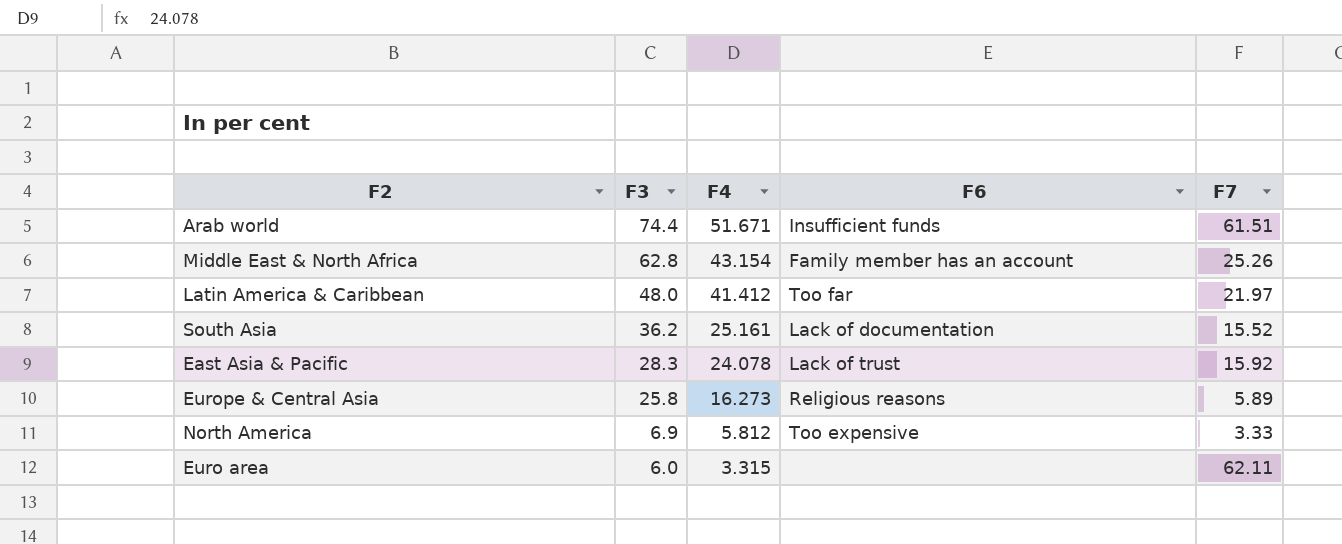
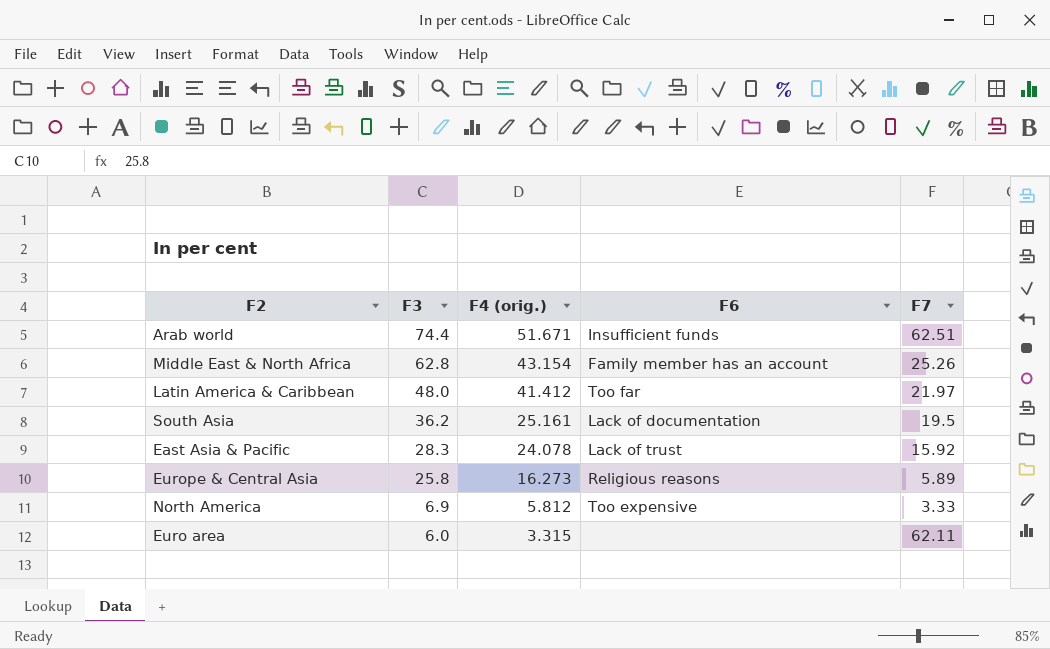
column name: F4 -> F4 (orig.)
Arab world | F7: 61.51 -> 62.51
South Asia | F7: 15.52 -> 19.5

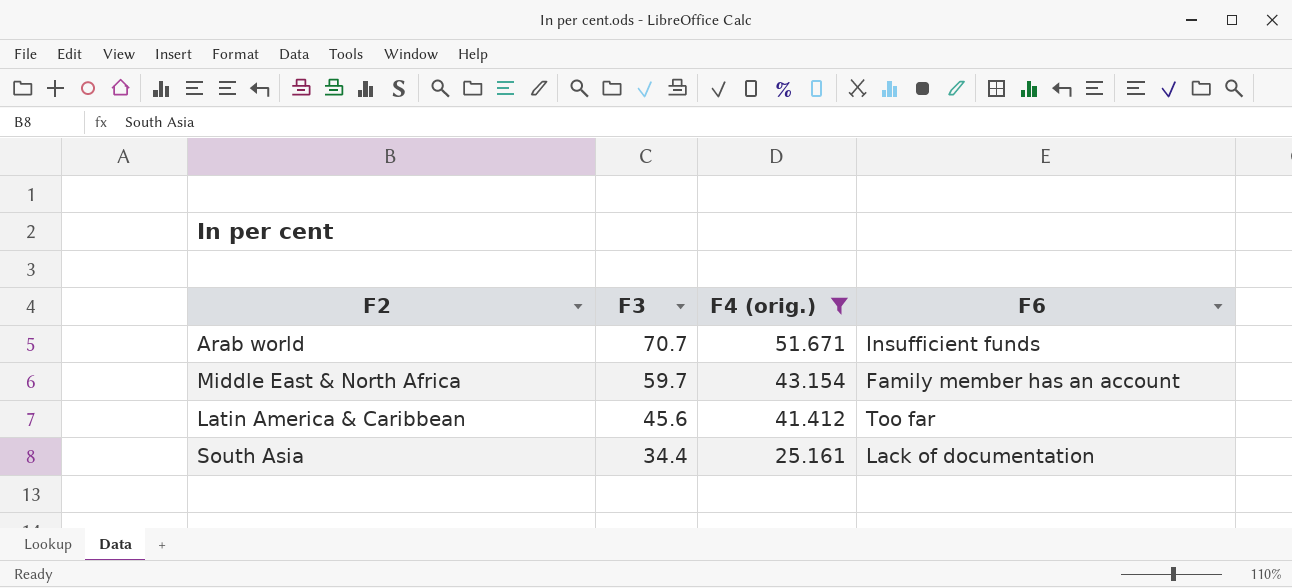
filter: none -> F4 (orig.) >= 25.161
column F7 | position: 5 -> none
Arab world | F3: 74.4 -> 70.7
Middle East & North Africa | F3: 62.8 -> 59.7
Latin America & Caribbean | F3: 48.0 -> 45.6
South Asia | F3: 36.2 -> 34.4

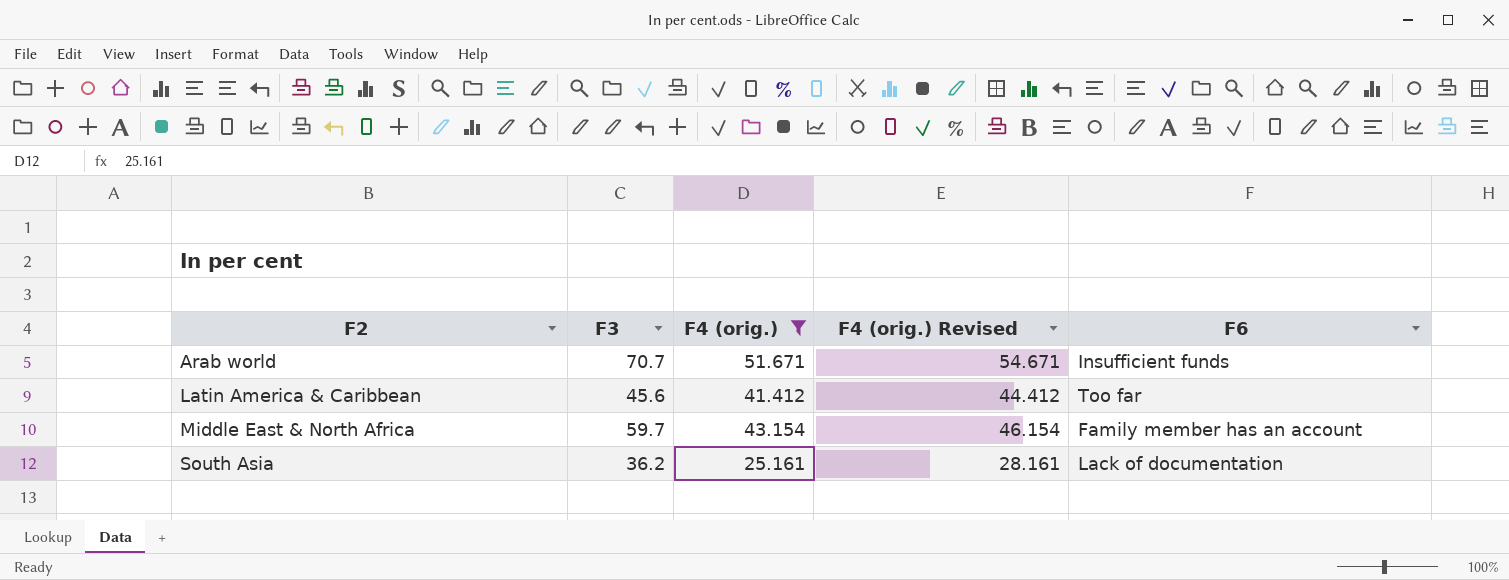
row order: F3 descending -> F2 ascending
column F4 (orig.) Revised | formula: none -> [F4 (orig.)] + 3
South Asia | F3: 34.4 -> 36.2

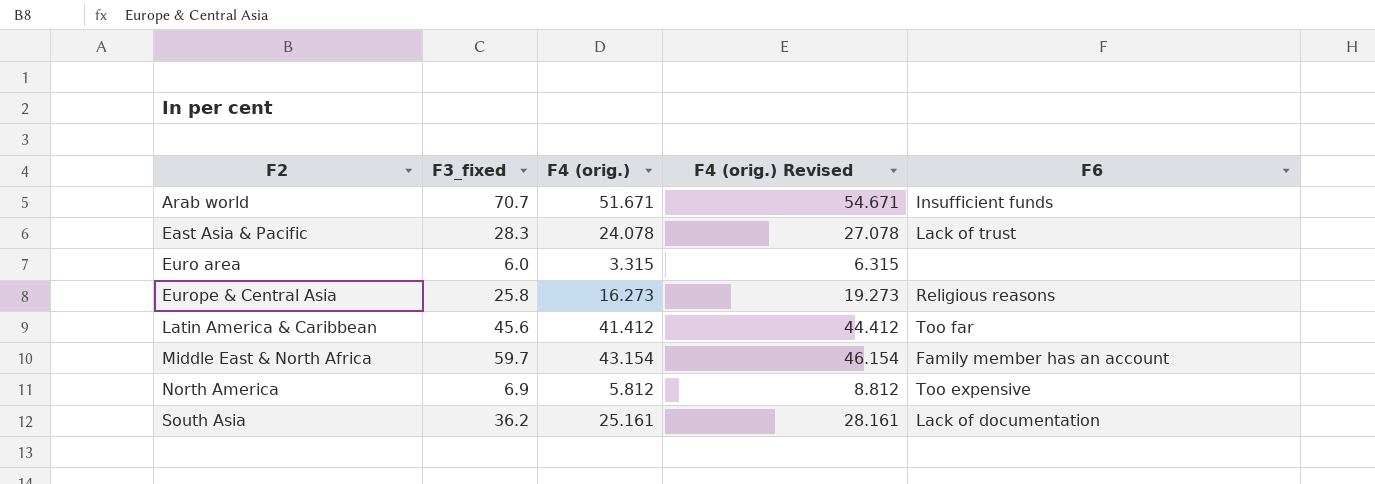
filter: F4 (orig.) >= 25.161 -> none
column name: F3 -> F3_fixed

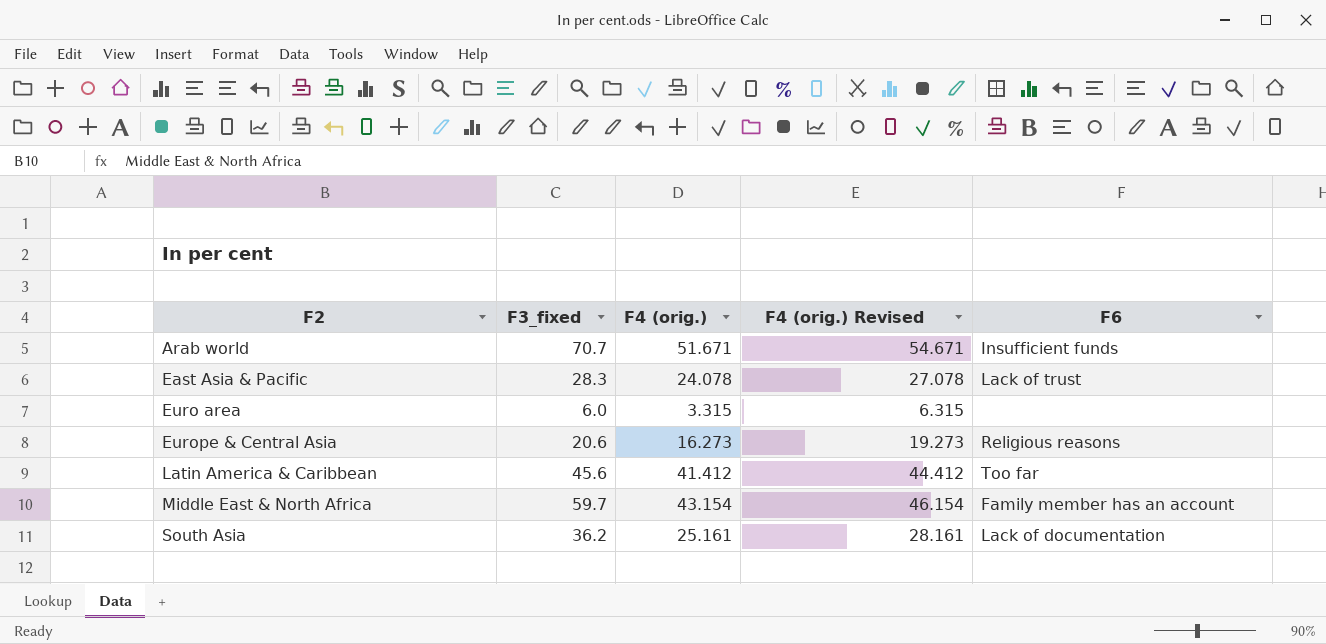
row North America: 6.9 | 5.812 | 8.812 | Too expensive -> none
Europe & Central Asia | F3_fixed: 25.8 -> 20.6

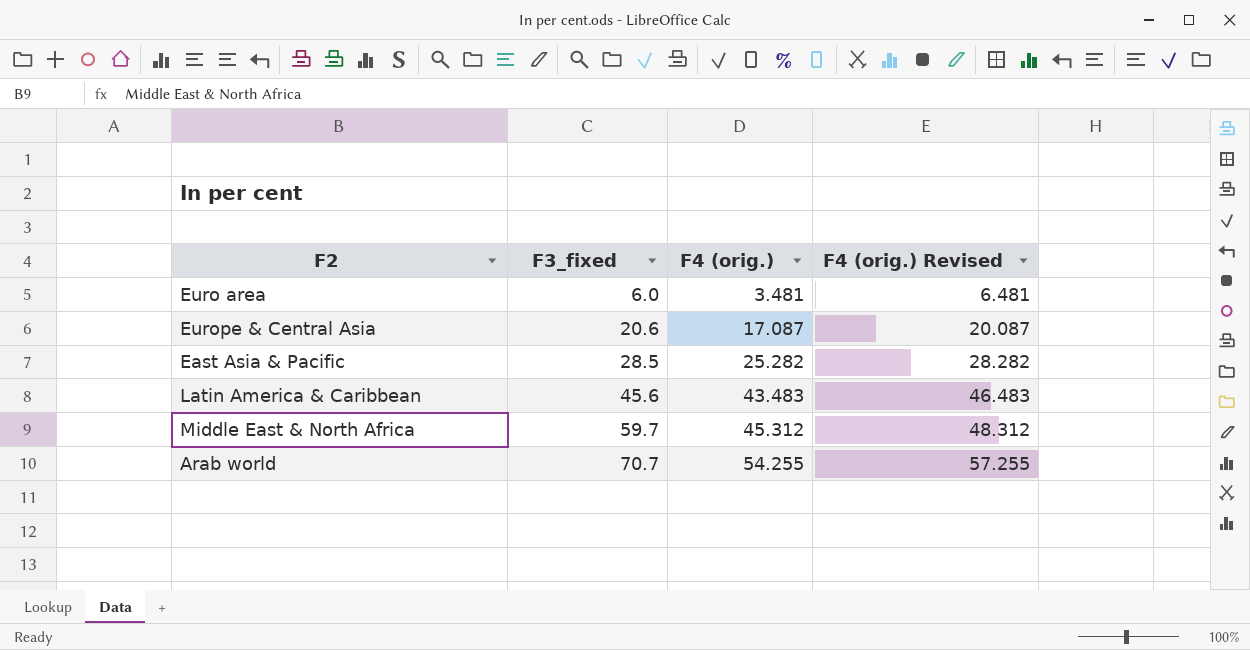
row order: F2 ascending -> F3_fixed ascending
column F6 | position: 5 -> none
row South Asia: 36.2 | 25.161 | 28.161 | Lack of documentation -> none
Euro area | F4 (orig.): 3.315 -> 3.481
Euro area | F4 (orig.) Revised: 6.315 -> 6.481
Europe & Central Asia | F4 (orig.): 16.273 -> 17.087
Europe & Central Asia | F4 (orig.) Revised: 19.273 -> 20.087
East Asia & Pacific | F3_fixed: 28.3 -> 28.5
East Asia & Pacific | F4 (orig.): 24.078 -> 25.282
East Asia & Pacific | F4 (orig.) Revised: 27.078 -> 28.282
Latin America & Caribbean | F4 (orig.): 41.412 -> 43.483
Latin America & Caribbean | F4 (orig.) Revised: 44.412 -> 46.483
Middle East & North Africa | F4 (orig.): 43.154 -> 45.312
Middle East & North Africa | F4 (orig.) Revised: 46.154 -> 48.312
Arab world | F4 (orig.): 51.671 -> 54.255
Arab world | F4 (orig.) Revised: 54.671 -> 57.255

